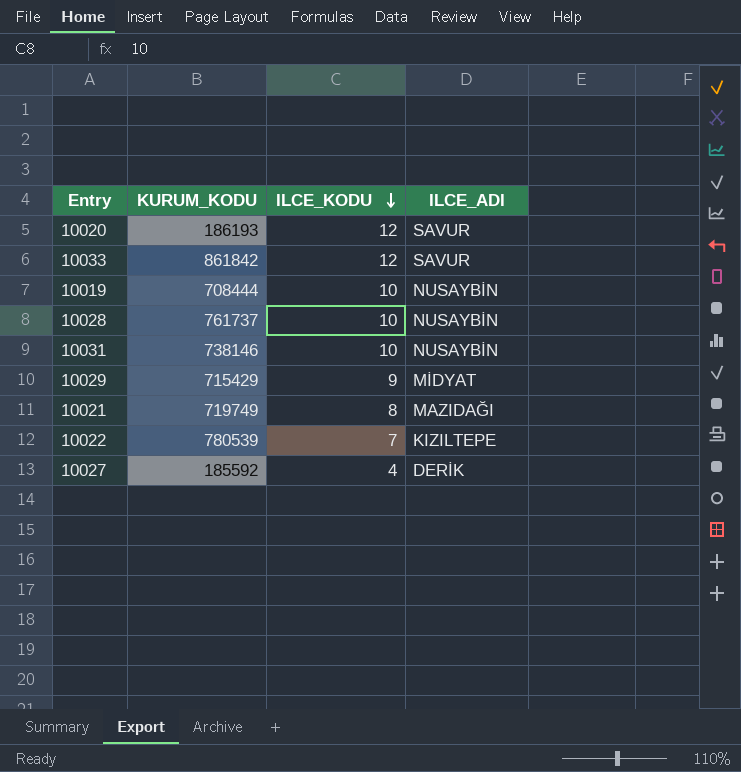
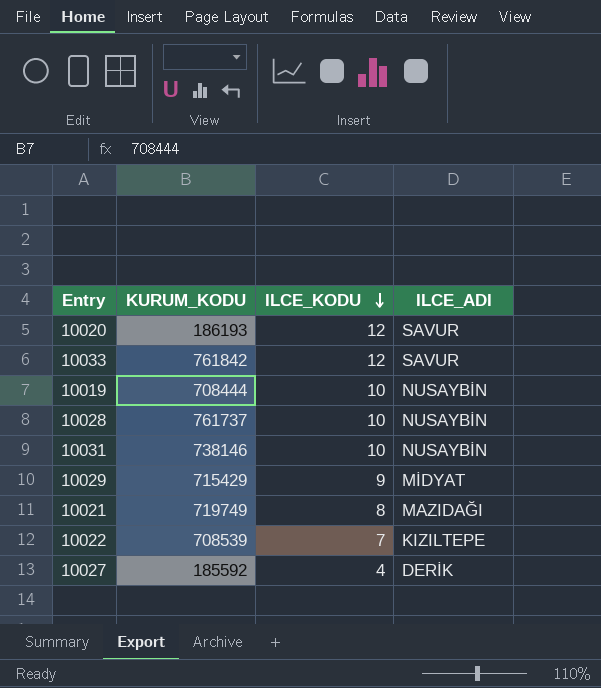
10033 | KURUM_KODU: 861842 -> 761842
10022 | KURUM_KODU: 780539 -> 708539

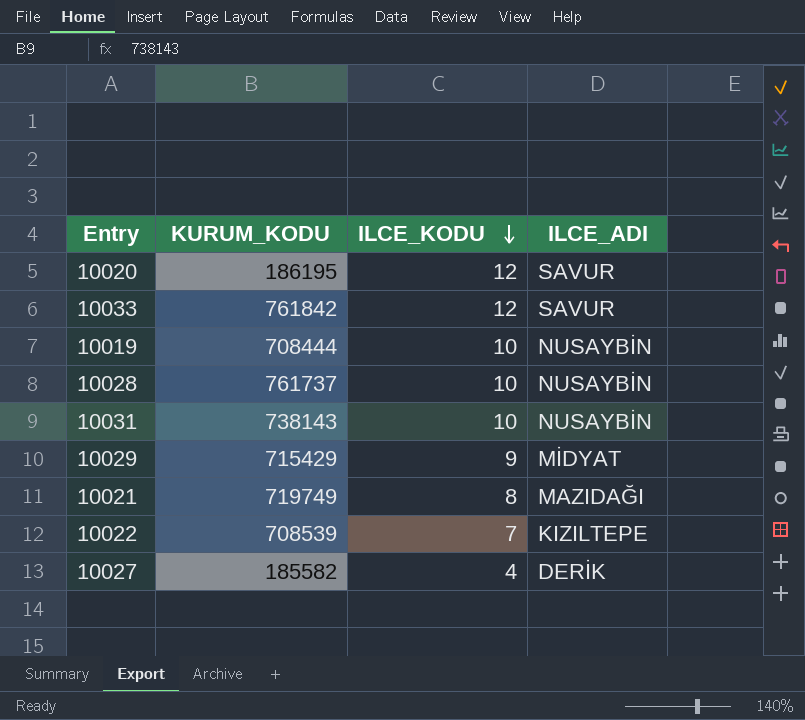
10020 | KURUM_KODU: 186193 -> 186195
10031 | KURUM_KODU: 738146 -> 738143
10027 | KURUM_KODU: 185592 -> 185582

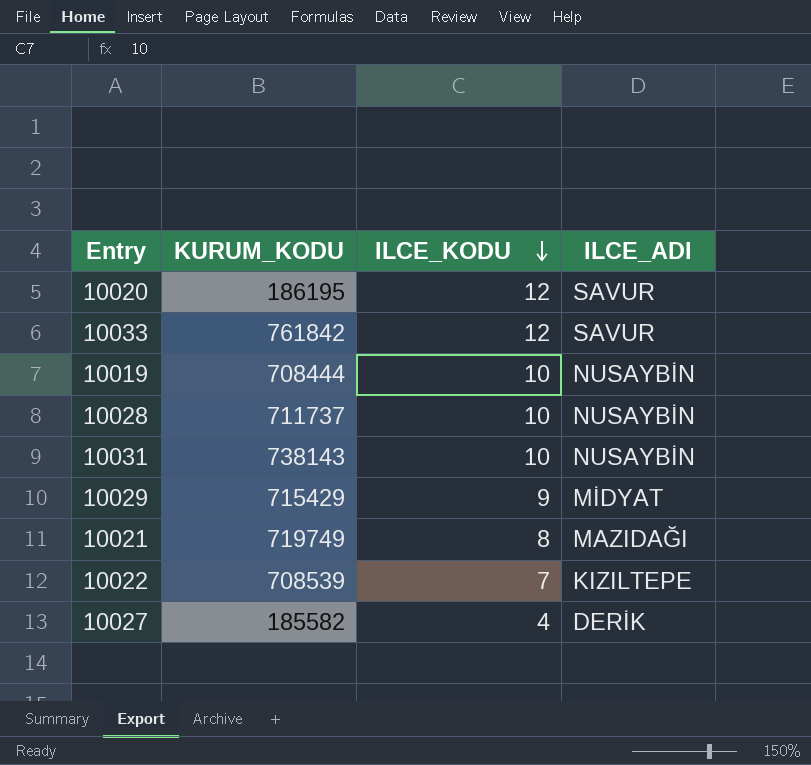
10028 | KURUM_KODU: 761737 -> 711737

